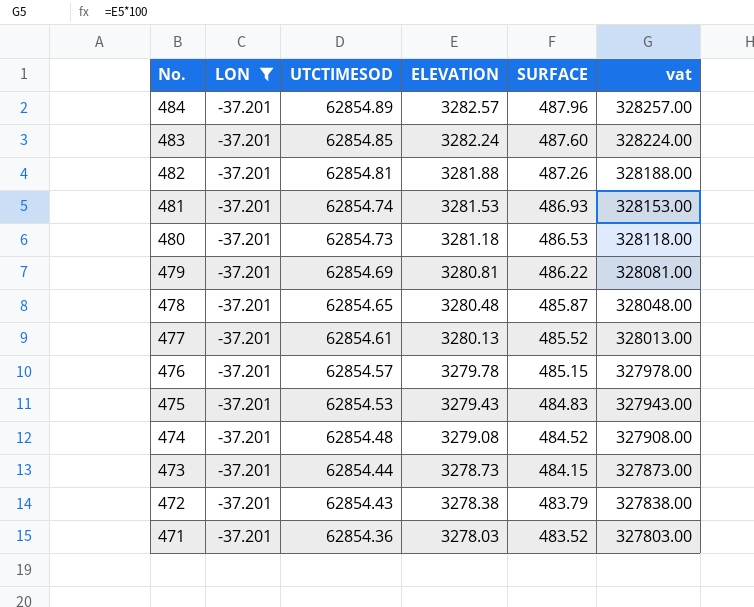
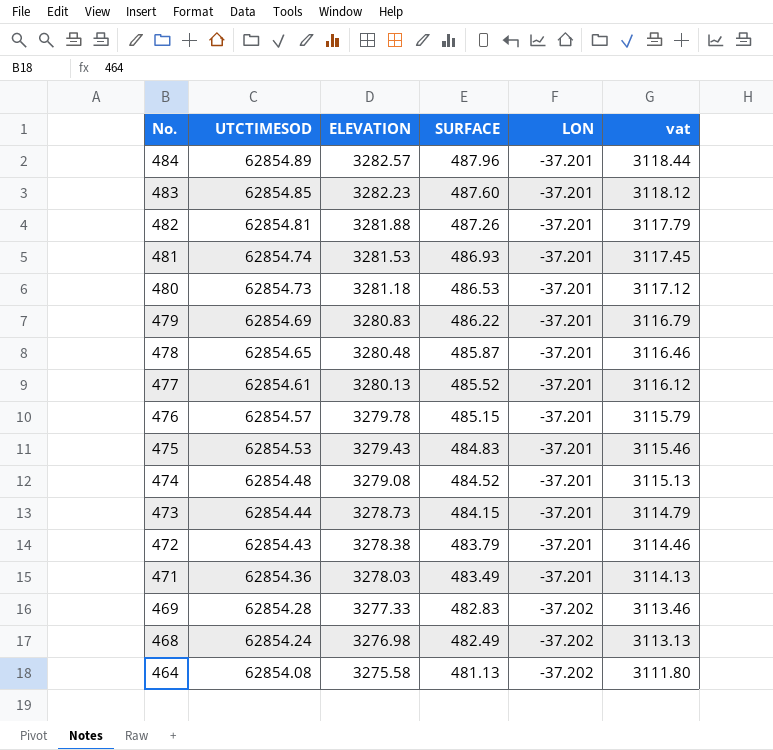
filter: LON = -37.201 -> none
column LON | position: 2 -> 5
column vat | formula: [ELEVATION] * 100 -> [ELEVATION] * 0.95
483 | ELEVATION: 3282.24 -> 3282.23
479 | ELEVATION: 3280.81 -> 3280.83
471 | SURFACE: 483.52 -> 483.49

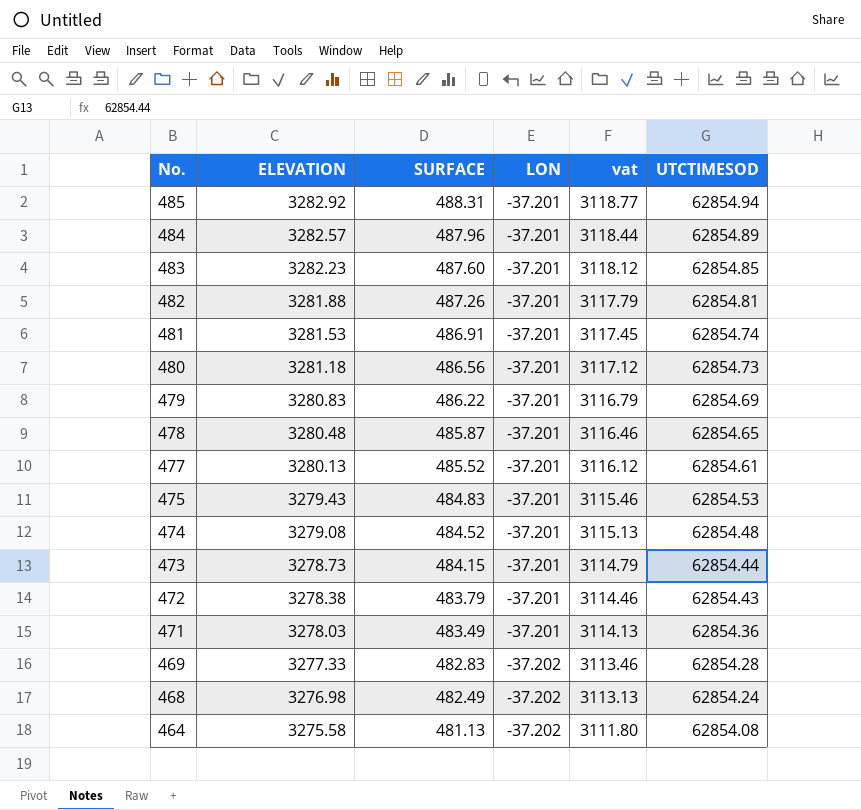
column UTCTIMESOD | position: 2 -> 6
row 476: 62854.57 | 3279.78 | 485.15 | -37.201 | 3115.79 -> none
row 485: none -> 3282.92 | 488.31 | -37.201 | 3118.77 | 62854.94
481 | SURFACE: 486.93 -> 486.91
480 | SURFACE: 486.53 -> 486.56

